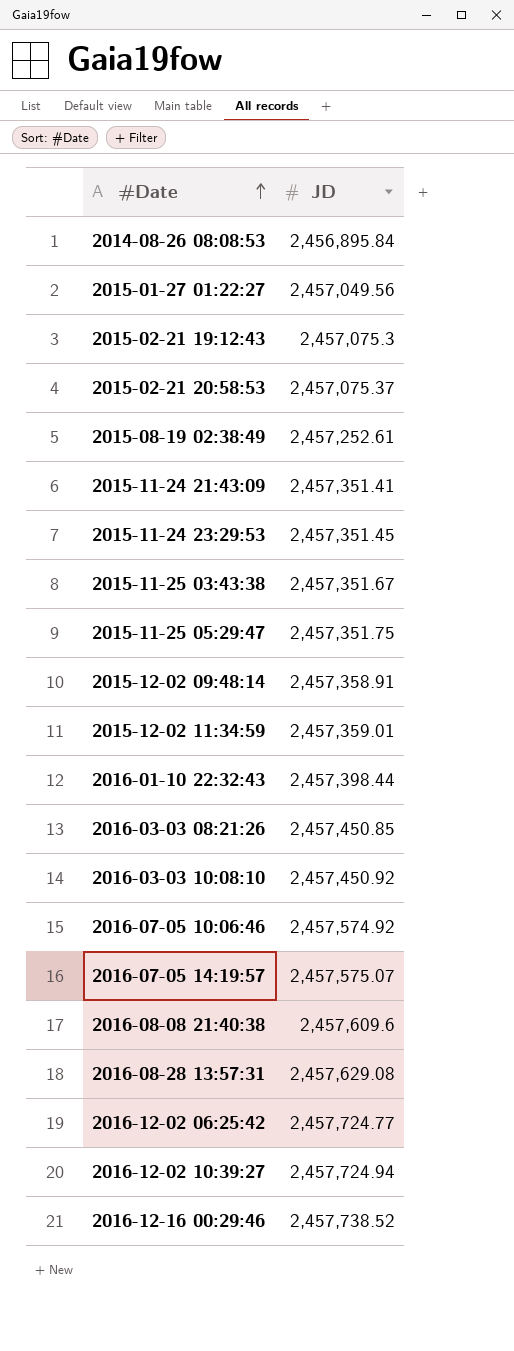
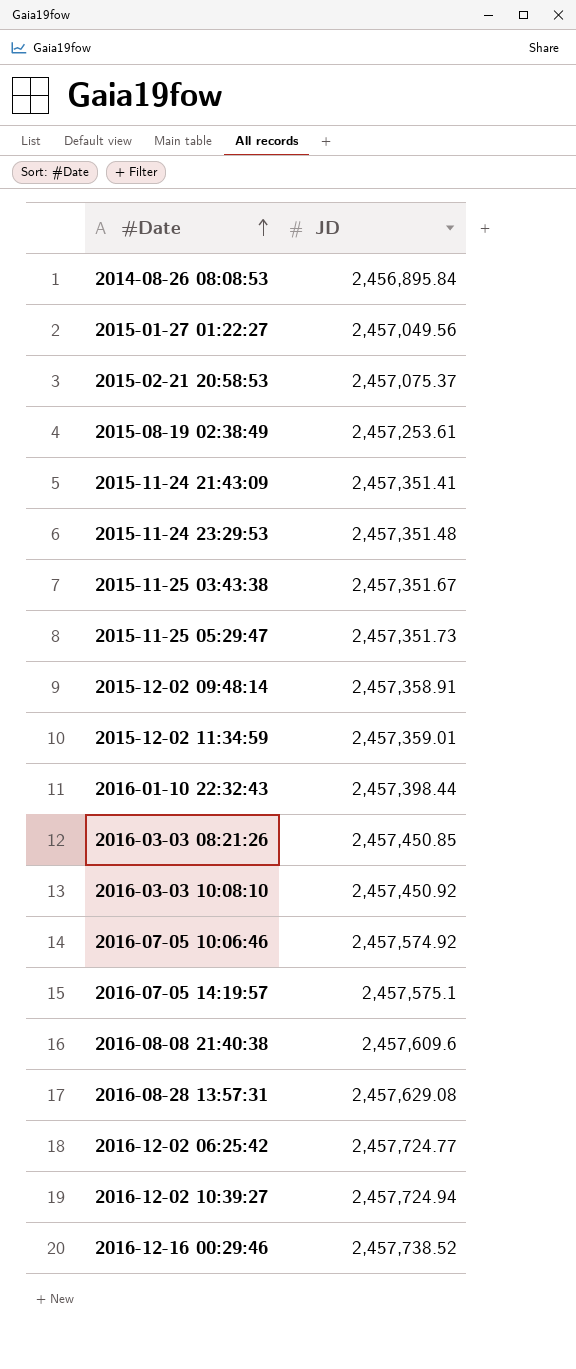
row 2015-02-21 19:12:43: 2,457,075.3 -> none
2015-08-19 02:38:49 | JD: 2,457,252.61 -> 2,457,253.61
2015-11-24 23:29:53 | JD: 2,457,351.45 -> 2,457,351.48
2015-11-25 05:29:47 | JD: 2,457,351.75 -> 2,457,351.73
2016-07-05 14:19:57 | JD: 2,457,575.07 -> 2,457,575.1

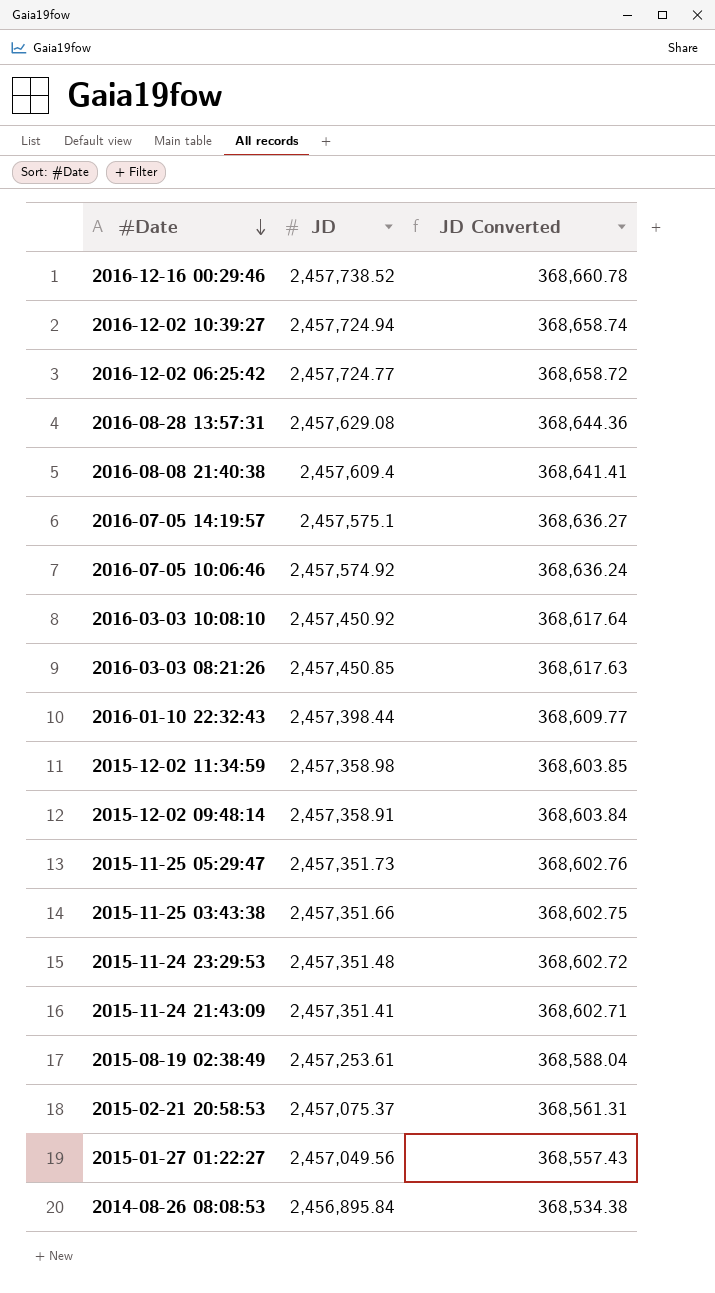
row order: #Date ascending -> #Date descending
column JD Converted | formula: none -> [JD] * 0.15
2016-08-08 21:40:38 | JD: 2,457,609.6 -> 2,457,609.4
2015-12-02 11:34:59 | JD: 2,457,359.01 -> 2,457,358.98
2015-11-25 03:43:38 | JD: 2,457,351.67 -> 2,457,351.66

